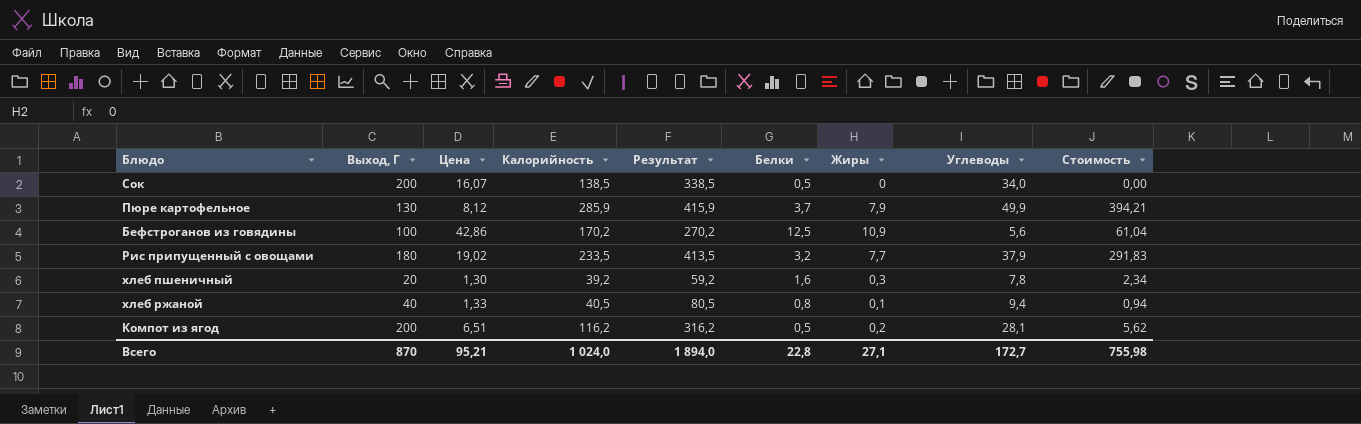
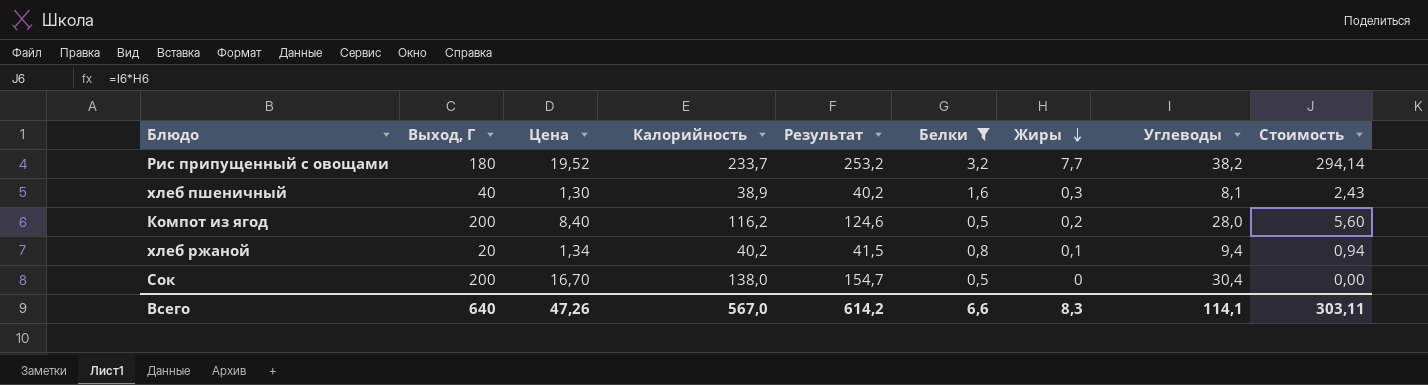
filter: none -> Белки <= 3,2
row order: none -> Жиры descending
column Результат | formula: [Выход, Г] + [Калорийность] -> [Цена] + [Калорийность]
Рис припущенный с овощами | Цена: 19,02 -> 19,52
Рис припущенный с овощами | Калорийность: 233,5 -> 233,7
Рис припущенный с овощами | Углеводы: 37,9 -> 38,2
Рис припущенный с овощами | Стоимость: 291,83 -> 294,14
хлеб пшеничный | Выход, Г: 20 -> 40
хлеб пшеничный | Калорийность: 39,2 -> 38,9
хлеб пшеничный | Углеводы: 7,8 -> 8,1
хлеб пшеничный | Стоимость: 2,34 -> 2,43
Компот из ягод | Цена: 6,51 -> 8,40
Компот из ягод | Углеводы: 28,1 -> 28,0
Компот из ягод | Стоимость: 5,62 -> 5,60
хлеб ржаной | Выход, Г: 40 -> 20
хлеб ржаной | Цена: 1,33 -> 1,34
хлеб ржаной | Калорийность: 40,5 -> 40,2
Сок | Цена: 16,07 -> 16,70
Сок | Калорийность: 138,5 -> 138,0
Сок | Углеводы: 34,0 -> 30,4
Всего | Выход, Г: 870 -> 640
Всего | Цена: 95,21 -> 47,26
Всего | Калорийность: 1 024,0 -> 567,0
Всего | Результат: 1 894,0 -> 614,2
Всего | Белки: 22,8 -> 6,6
Всего | Жиры: 27,1 -> 8,3
Всего | Углеводы: 172,7 -> 114,1
Всего | Стоимость: 755,98 -> 303,11

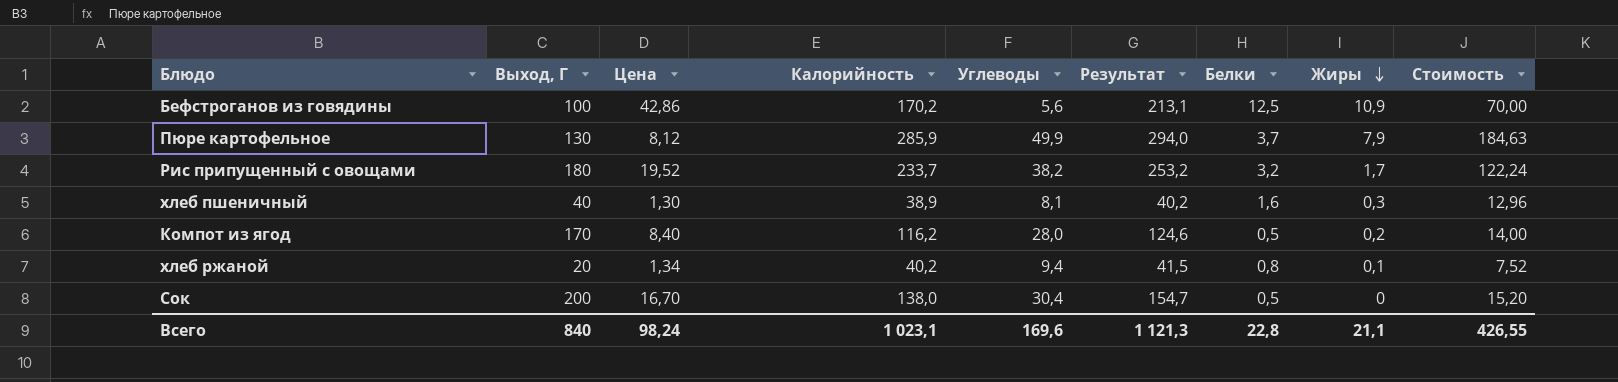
filter: Белки <= 3,2 -> none
column Углеводы | position: 8 -> 5
column Стоимость | formula: [Жиры] * [Углеводы] -> [Углеводы] * [Белки]
Рис припущенный с овощами | Жиры: 7,7 -> 1,7
Компот из ягод | Выход, Г: 200 -> 170
Всего | Выход, Г: 640 -> 840
Всего | Цена: 47,26 -> 98,24
Всего | Калорийность: 567,0 -> 1 023,1
Всего | Углеводы: 114,1 -> 169,6
Всего | Результат: 614,2 -> 1 121,3
Всего | Белки: 6,6 -> 22,8
Всего | Жиры: 8,3 -> 21,1
Всего | Стоимость: 303,11 -> 426,55

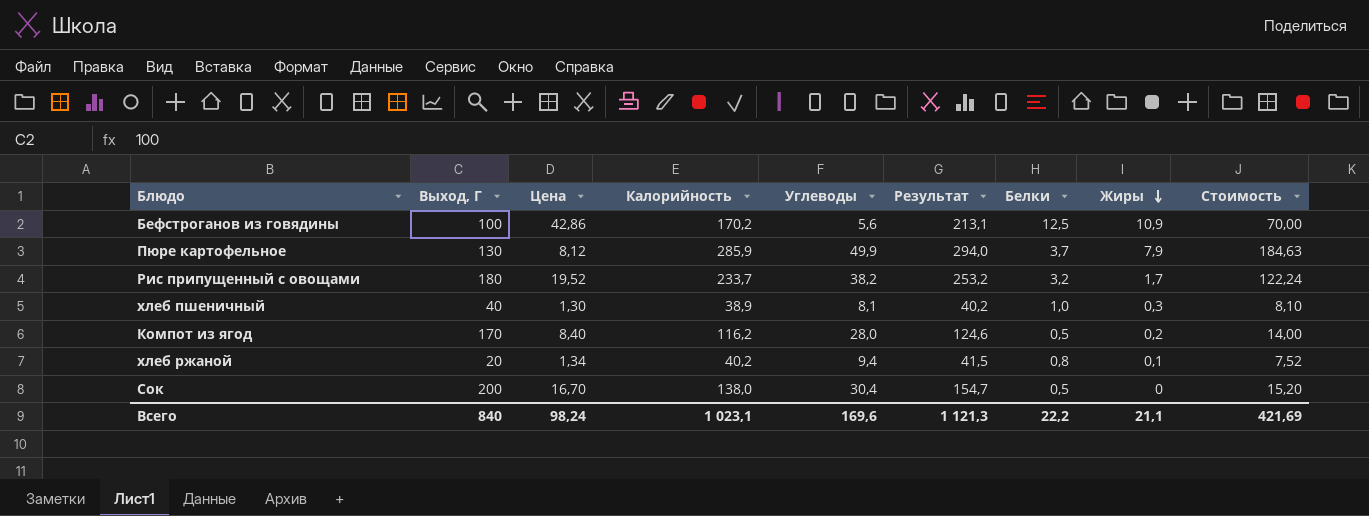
хлеб пшеничный | Белки: 1,6 -> 1,0
хлеб пшеничный | Стоимость: 12,96 -> 8,10
Всего | Белки: 22,8 -> 22,2
Всего | Стоимость: 426,55 -> 421,69

